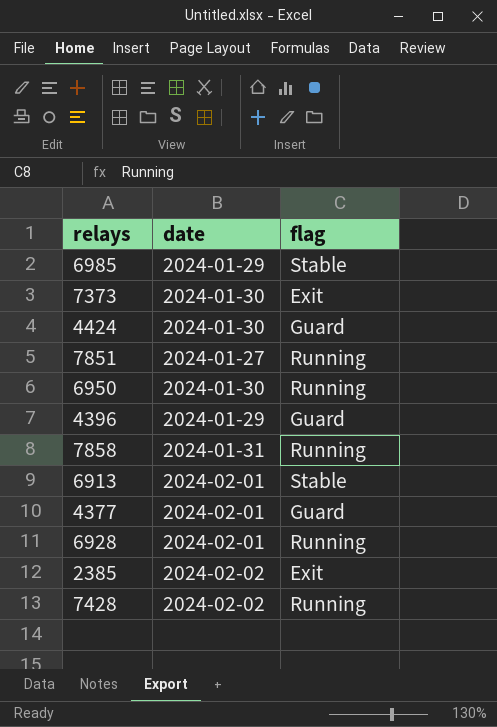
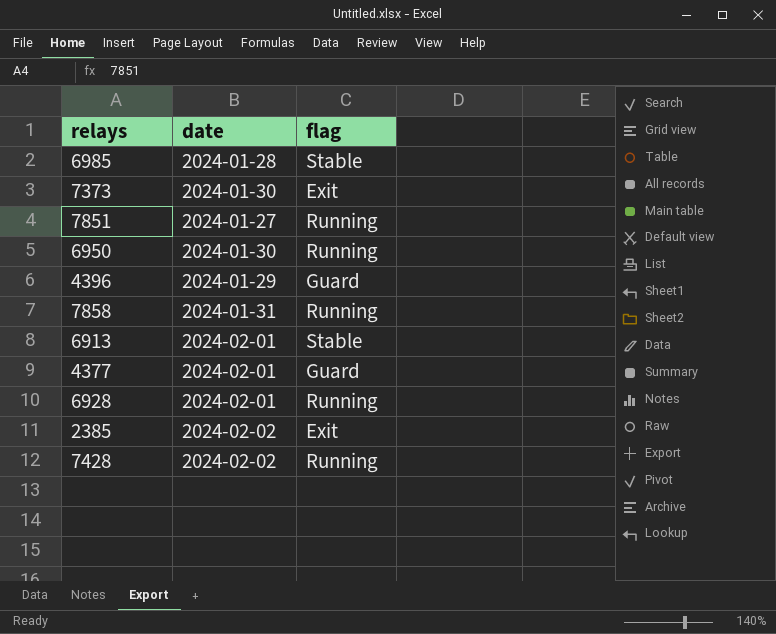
row 4424: 2024-01-30 | Guard -> none
6985 | date: 2024-01-29 -> 2024-01-28

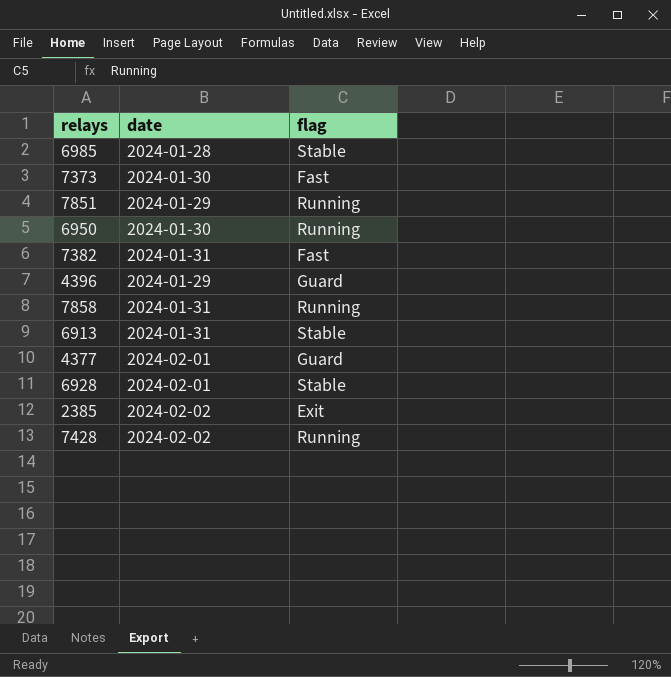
7373 | flag: Exit -> Fast
7851 | date: 2024-01-27 -> 2024-01-29
row 7382: none -> 2024-01-31 | Fast
6913 | date: 2024-02-01 -> 2024-01-31
6928 | flag: Running -> Stable

